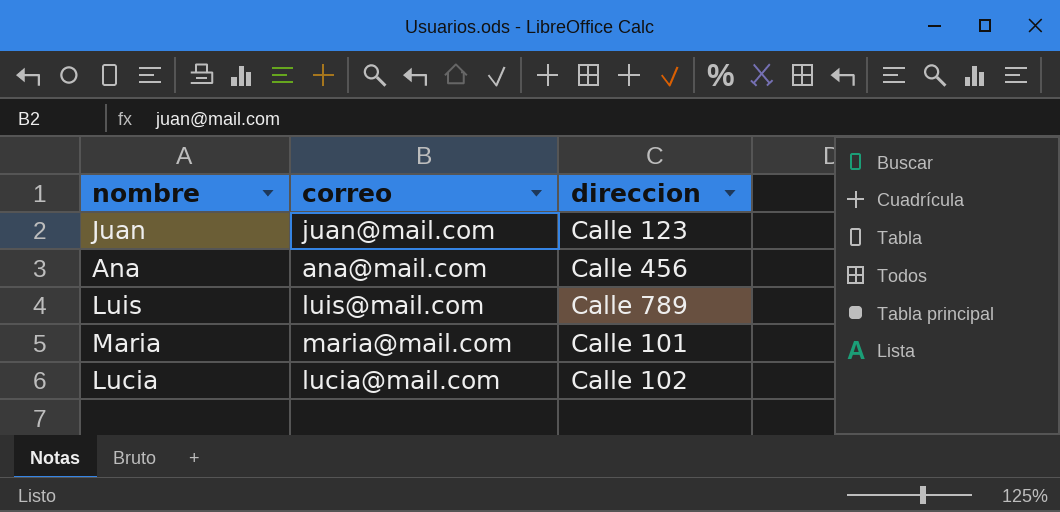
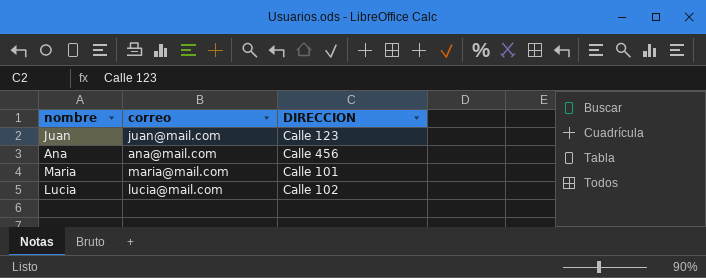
column name: direccion -> DIRECCION
row Luis: luis@mail.com | Calle 789 -> none

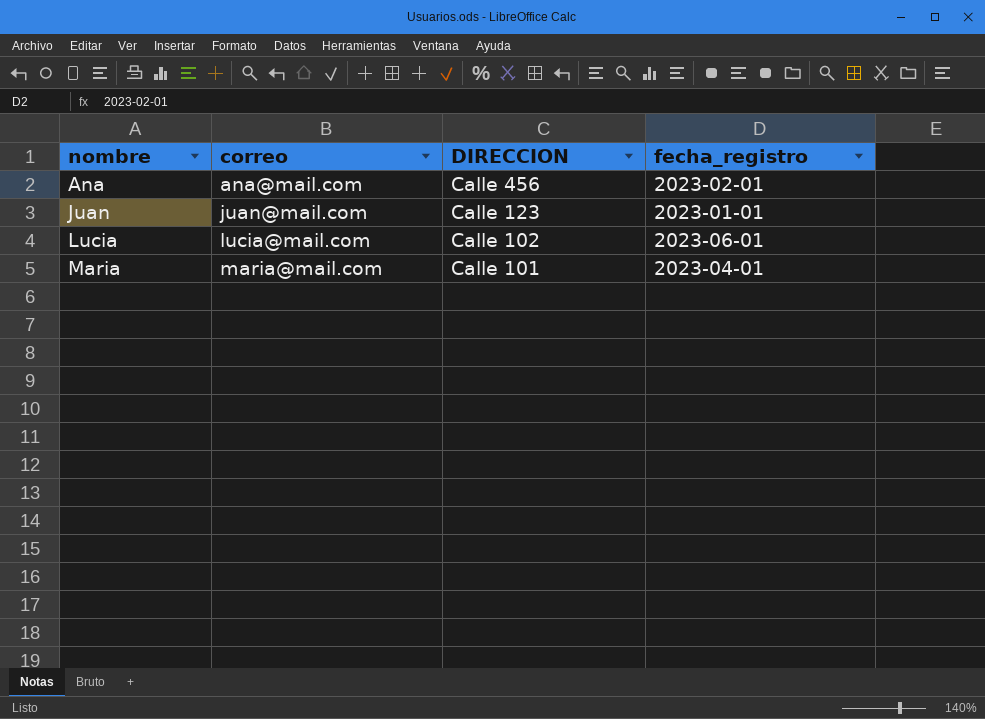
row order: none -> nombre ascending
column fecha_registro | position: none -> 4

